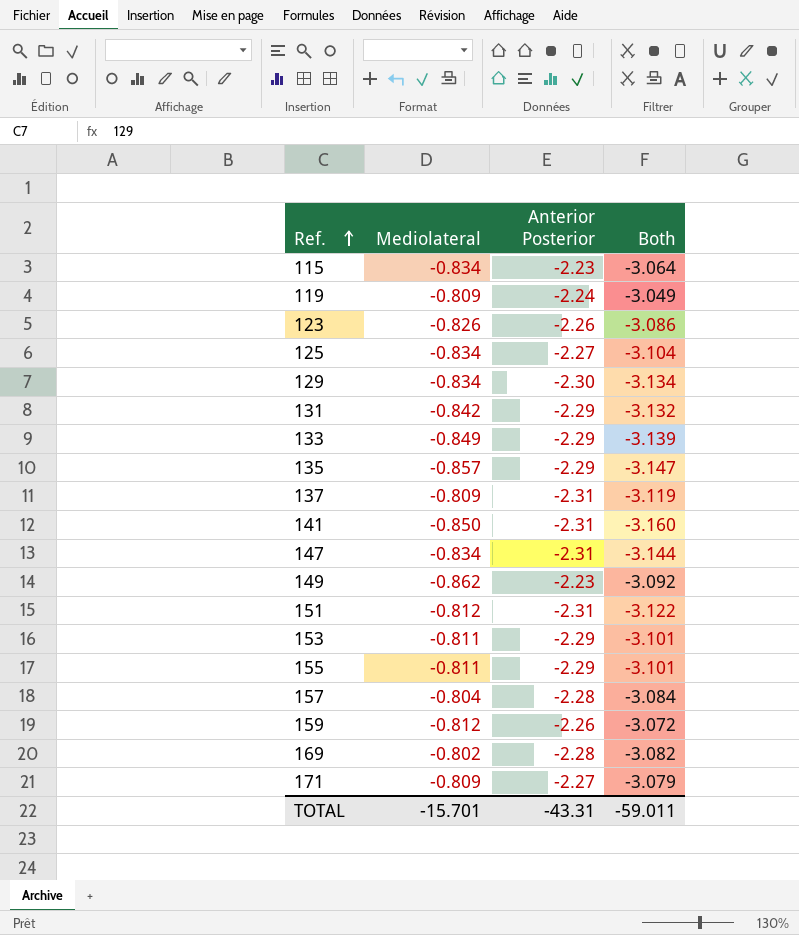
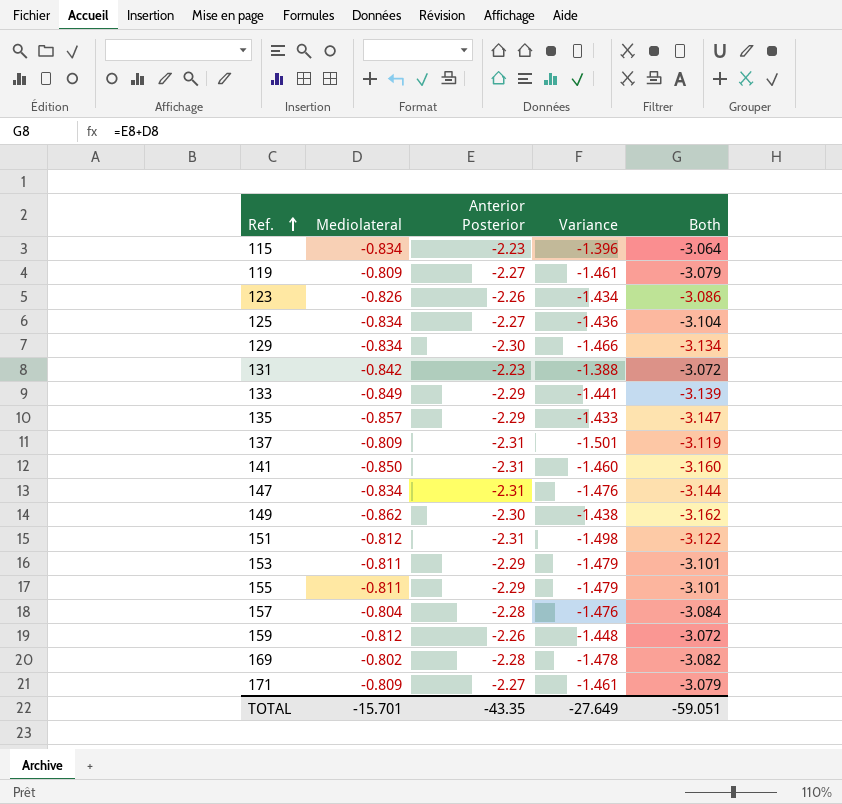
column Variance | formula: none -> [Anterior Posterior] - [Mediolateral]
119 | Anterior Posterior: -2.24 -> -2.27
119 | Both: -3.049 -> -3.079
131 | Anterior Posterior: -2.29 -> -2.23
131 | Both: -3.132 -> -3.072
149 | Anterior Posterior: -2.23 -> -2.30
149 | Both: -3.092 -> -3.162
TOTAL | Anterior Posterior: -43.31 -> -43.35
TOTAL | Both: -59.011 -> -59.051

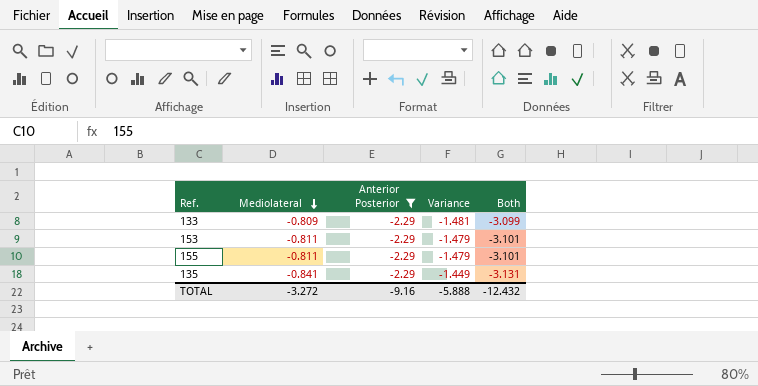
filter: none -> Anterior Posterior = -2.29
row order: Ref. ascending -> Mediolateral descending
133 | Mediolateral: -0.849 -> -0.809
133 | Variance: -1.441 -> -1.481
133 | Both: -3.139 -> -3.099
135 | Mediolateral: -0.857 -> -0.841
135 | Variance: -1.433 -> -1.449
135 | Both: -3.147 -> -3.131
TOTAL | Mediolateral: -15.701 -> -3.272
TOTAL | Anterior Posterior: -43.35 -> -9.16
TOTAL | Variance: -27.649 -> -5.888
TOTAL | Both: -59.051 -> -12.432

